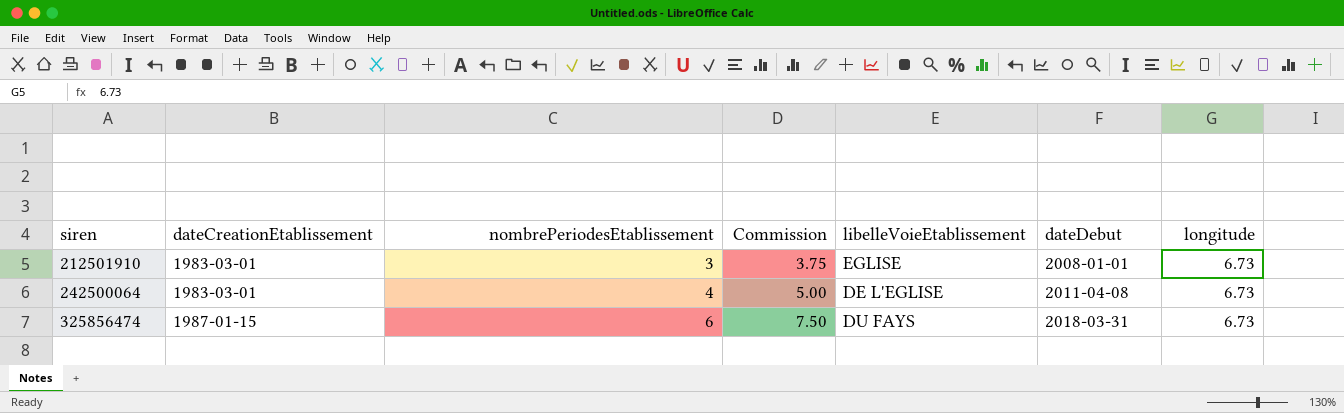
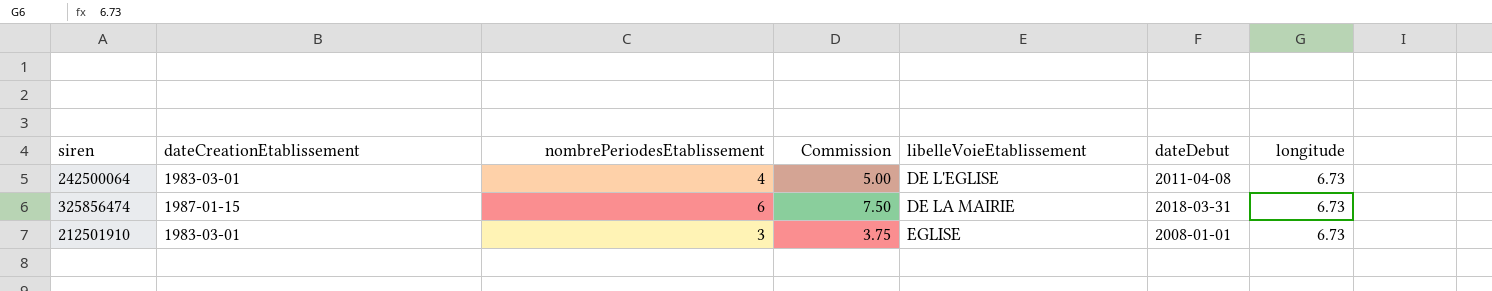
row order: siren ascending -> libelleVoieEtablissement ascending
325856474 | libelleVoieEtablissement: DU FAYS -> DE LA MAIRIE

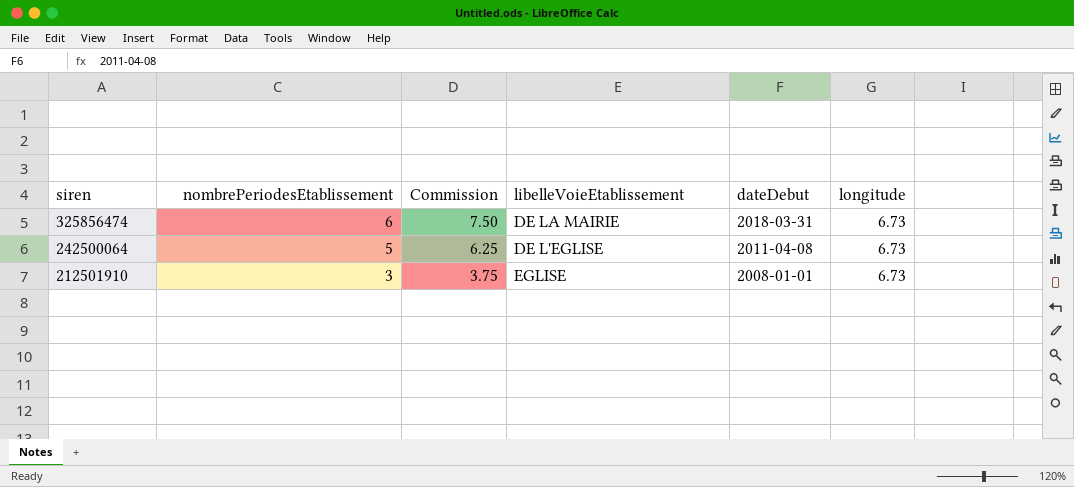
row order: libelleVoieEtablissement ascending -> siren descending
column dateCreationEtablissement | position: 2 -> none
242500064 | nombrePeriodesEtablissement: 4 -> 5
242500064 | Commission: 5.00 -> 6.25

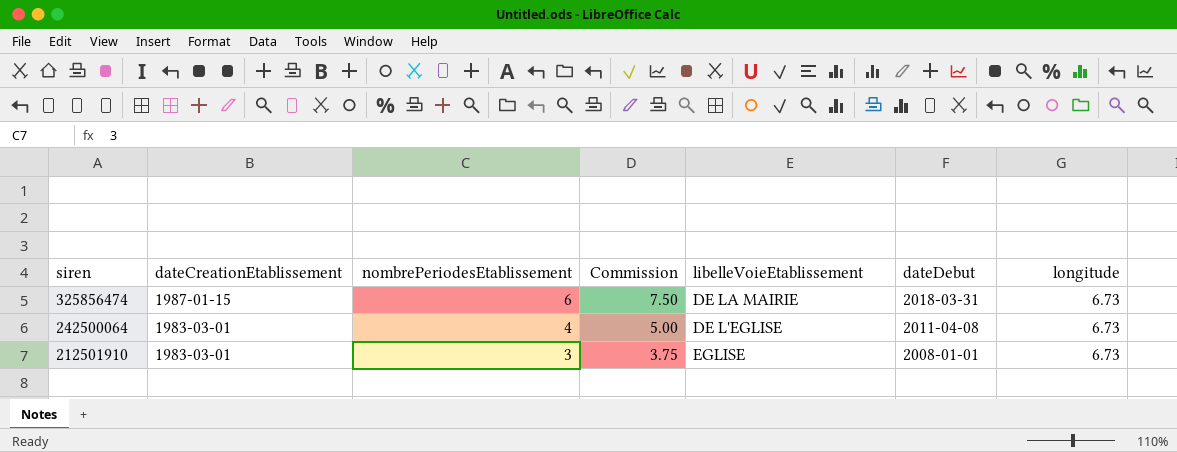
column dateCreationEtablissement | position: none -> 2
242500064 | nombrePeriodesEtablissement: 5 -> 4
242500064 | Commission: 6.25 -> 5.00

